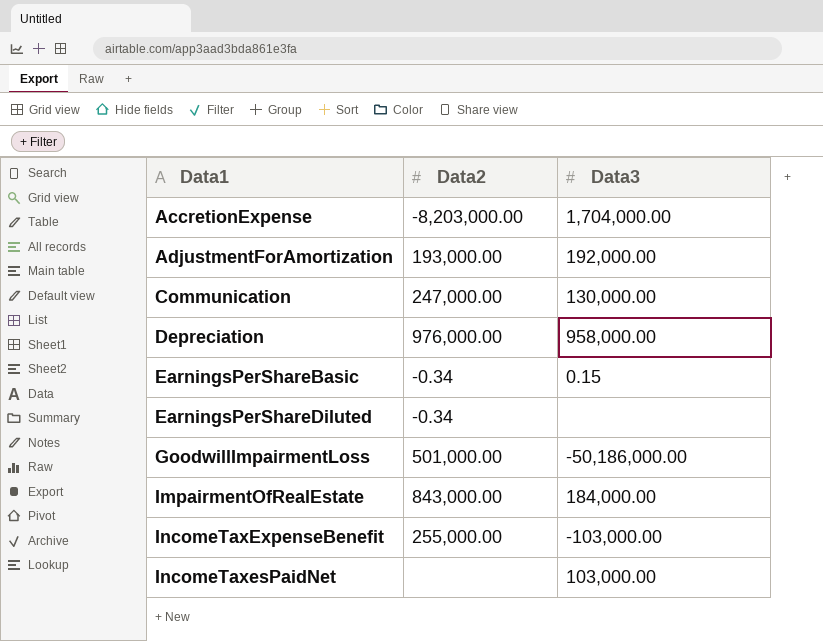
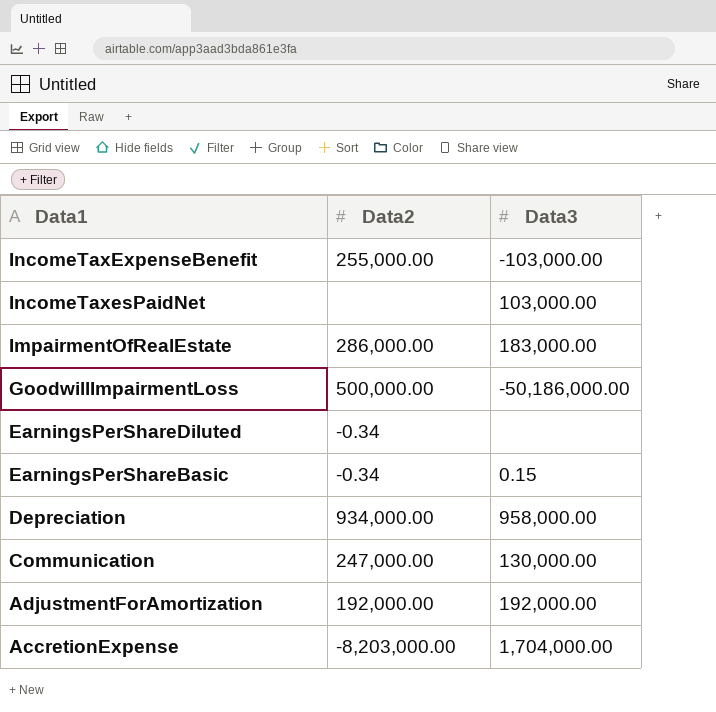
row order: none -> Data1 descending
ImpairmentOfRealEstate | Data2: 843,000.00 -> 286,000.00
ImpairmentOfRealEstate | Data3: 184,000.00 -> 183,000.00
GoodwillImpairmentLoss | Data2: 501,000.00 -> 500,000.00
Depreciation | Data2: 976,000.00 -> 934,000.00
AdjustmentForAmortization | Data2: 193,000.00 -> 192,000.00

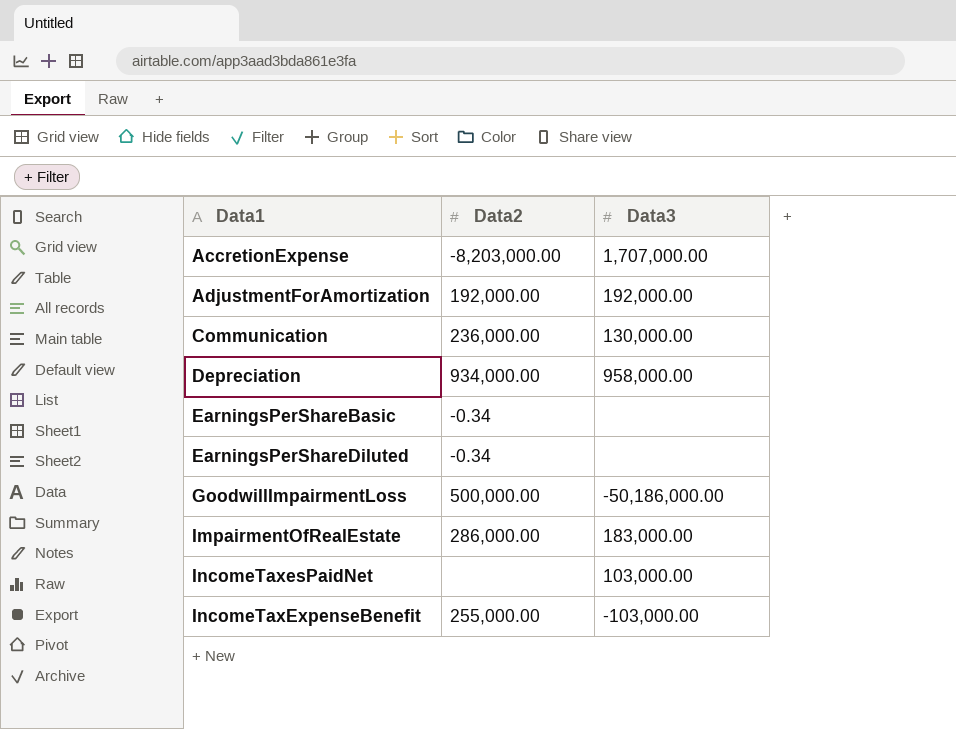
row order: Data1 descending -> Data1 ascending
AccretionExpense | Data3: 1,704,000.00 -> 1,707,000.00
Communication | Data2: 247,000.00 -> 236,000.00
EarningsPerShareBasic | Data3: 0.15 -> none

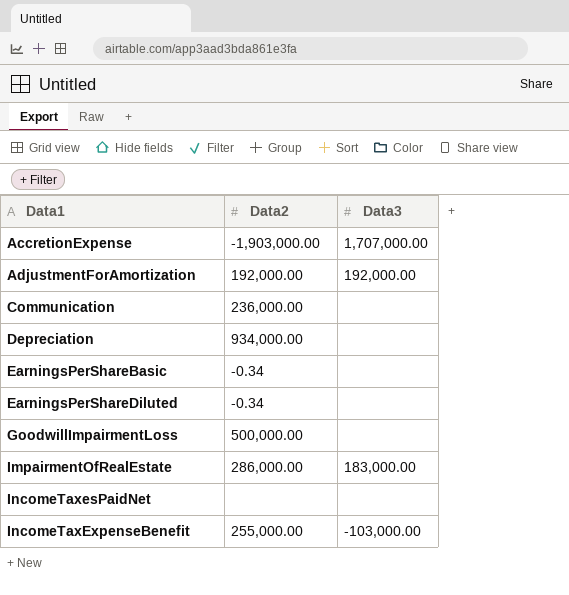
AccretionExpense | Data2: -8,203,000.00 -> -1,903,000.00
Communication | Data3: 130,000.00 -> none
Depreciation | Data3: 958,000.00 -> none
GoodwillImpairmentLoss | Data3: -50,186,000.00 -> none
IncomeTaxesPaidNet | Data3: 103,000.00 -> none

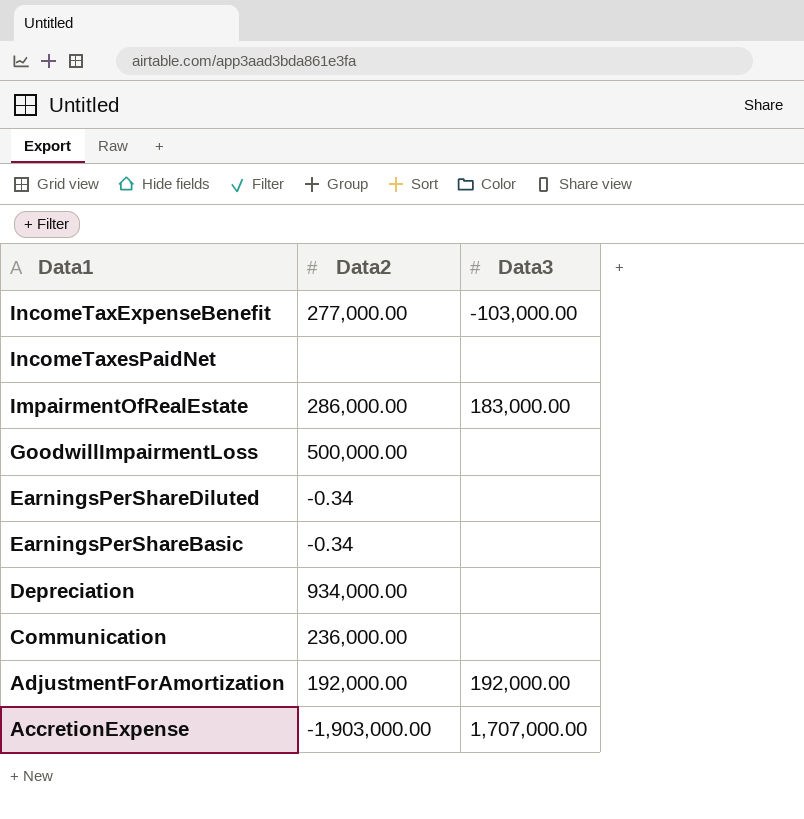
row order: Data1 ascending -> Data1 descending
IncomeTaxExpenseBenefit | Data2: 255,000.00 -> 277,000.00

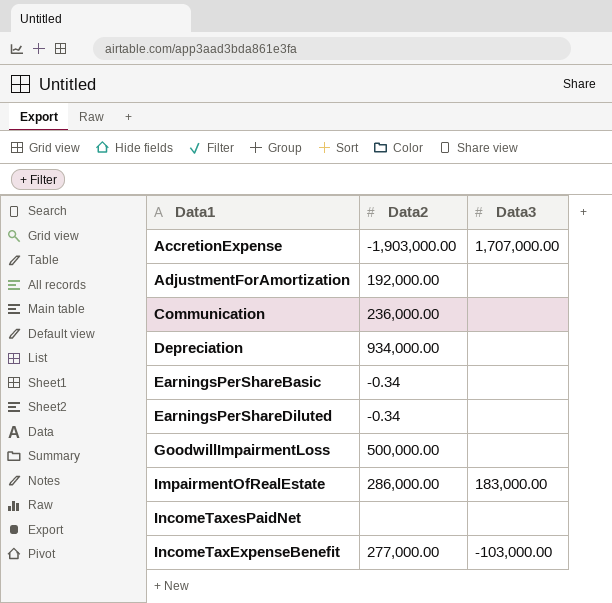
row order: Data1 descending -> Data1 ascending
AdjustmentForAmortization | Data3: 192,000.00 -> none

